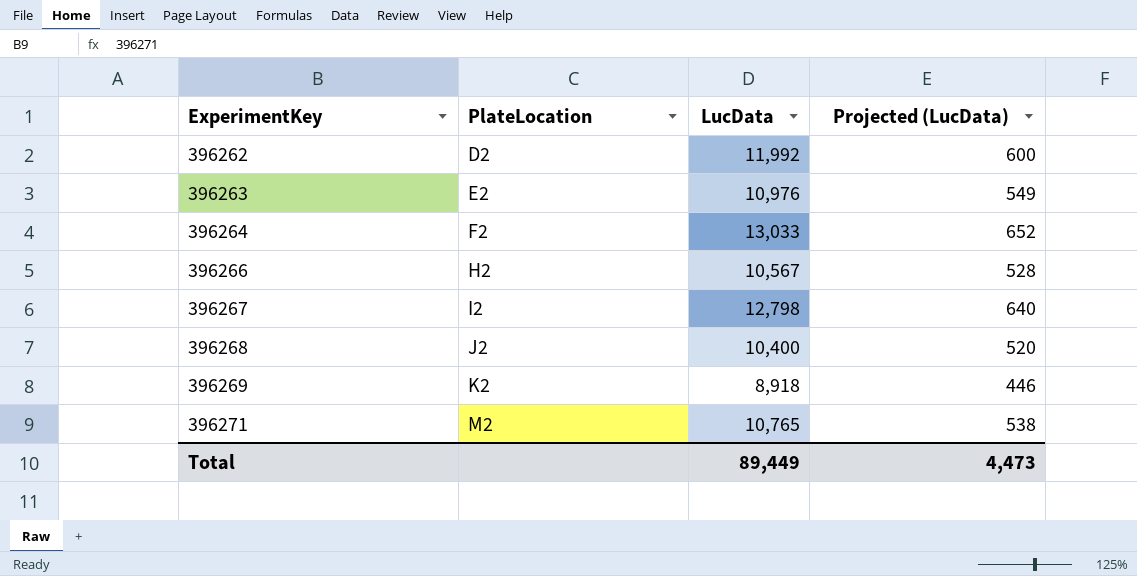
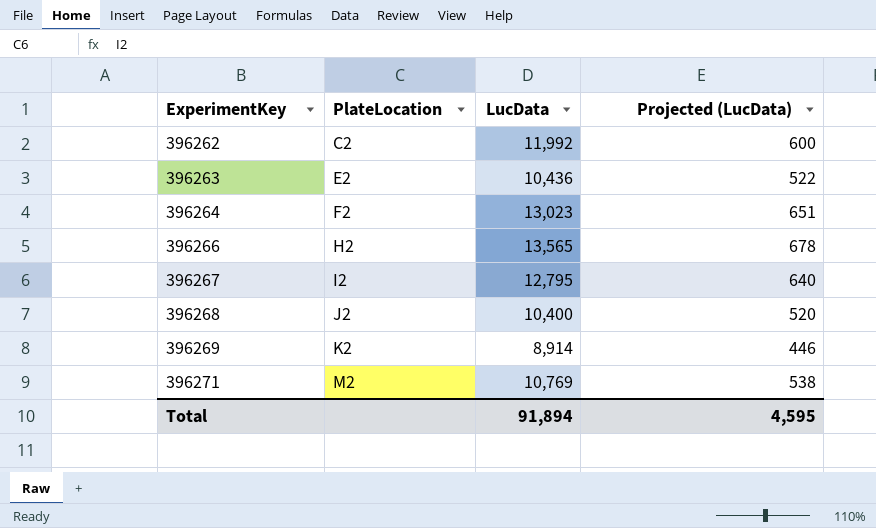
396262 | PlateLocation: D2 -> C2
396263 | LucData: 10,976 -> 10,436
396263 | Projected (LucData): 549 -> 522
396264 | LucData: 13,033 -> 13,023
396264 | Projected (LucData): 652 -> 651
396266 | LucData: 10,567 -> 13,565
396266 | Projected (LucData): 528 -> 678
396267 | LucData: 12,798 -> 12,795
396269 | LucData: 8,918 -> 8,914
396271 | LucData: 10,765 -> 10,769
Total | LucData: 89,449 -> 91,894
Total | Projected (LucData): 4,473 -> 4,595

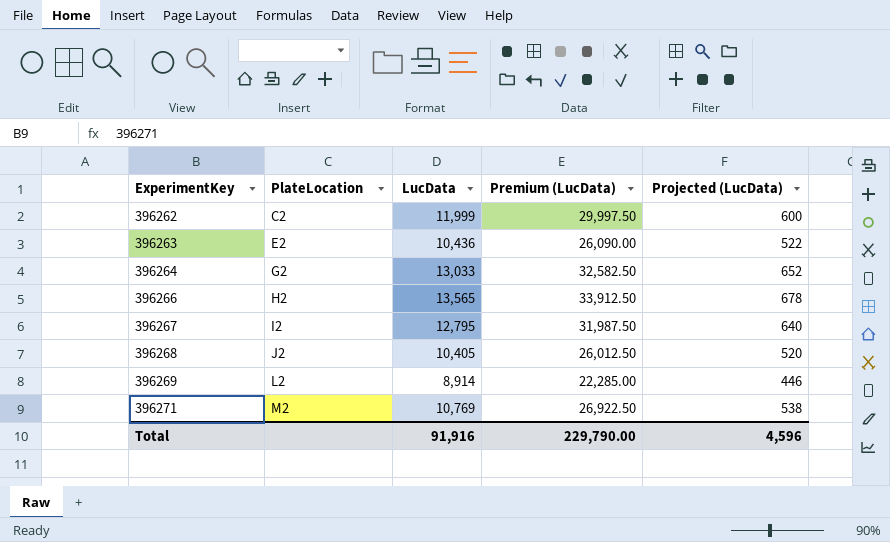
column Premium (LucData) | formula: none -> [LucData] * 2.5
396262 | LucData: 11,992 -> 11,999
396264 | PlateLocation: F2 -> G2
396264 | LucData: 13,023 -> 13,033
396264 | Projected (LucData): 651 -> 652
396268 | LucData: 10,400 -> 10,405
396269 | PlateLocation: K2 -> L2
Total | LucData: 91,894 -> 91,916
Total | Projected (LucData): 4,595 -> 4,596

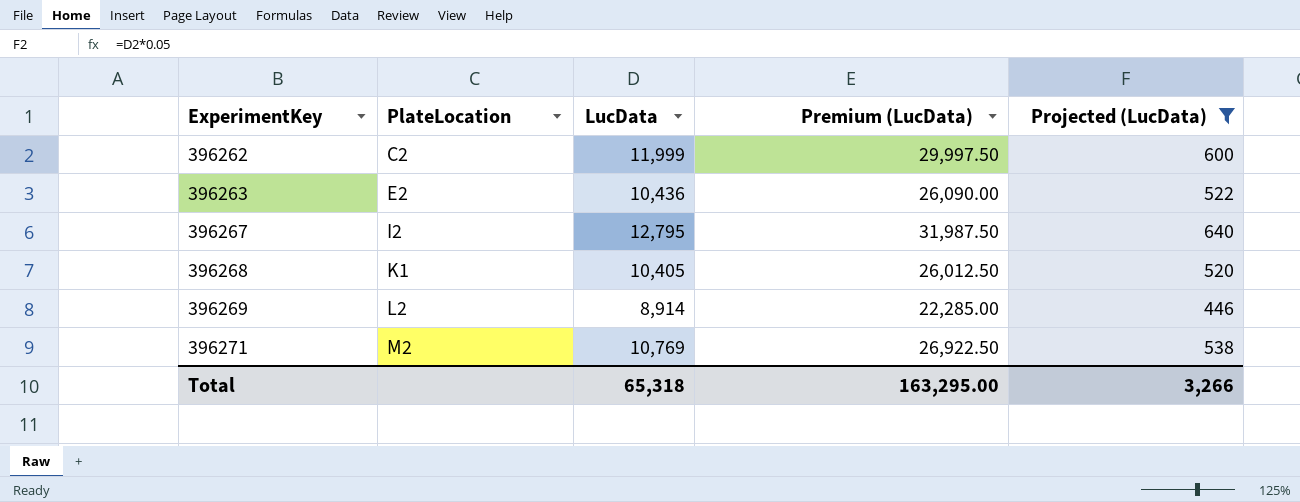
filter: none -> Projected (LucData) <= 640
396268 | PlateLocation: J2 -> K1
Total | LucData: 91,916 -> 65,318
Total | Premium (LucData): 229,790.00 -> 163,295.00
Total | Projected (LucData): 4,596 -> 3,266

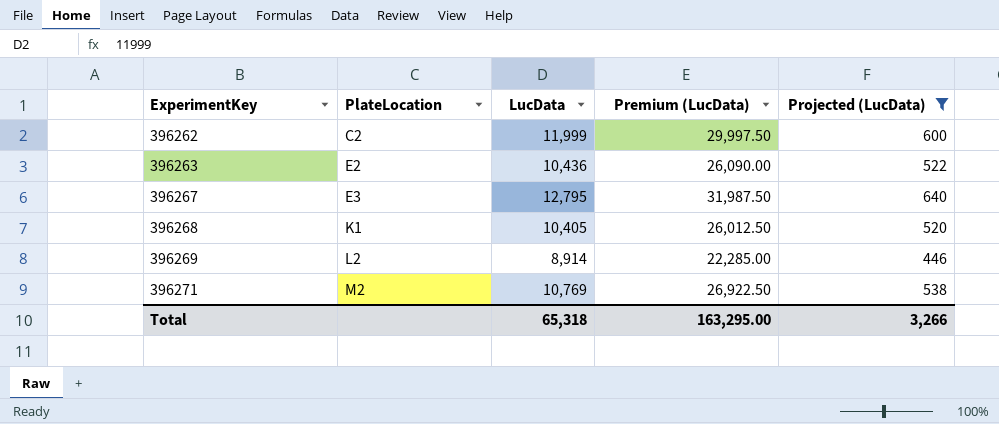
396267 | PlateLocation: I2 -> E3

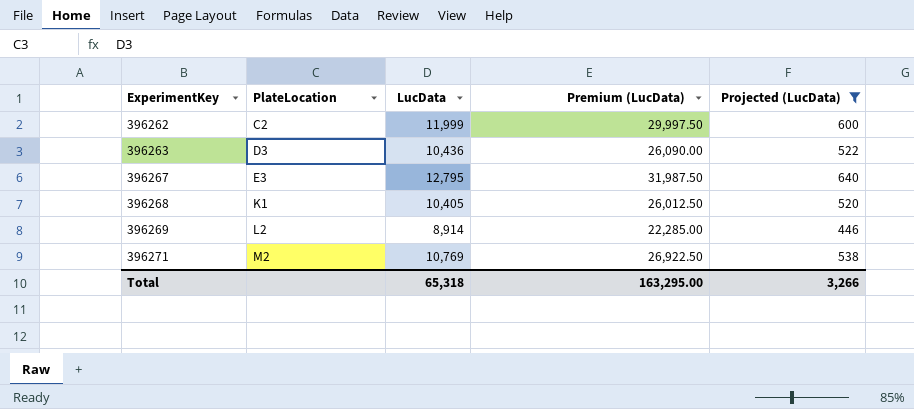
396263 | PlateLocation: E2 -> D3

